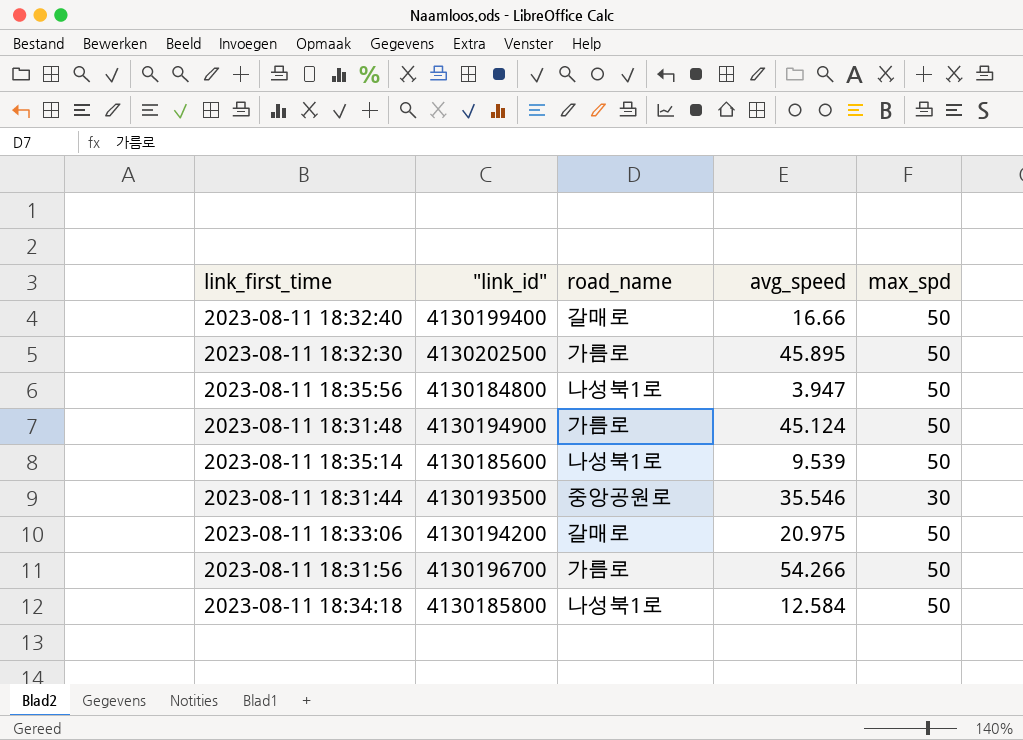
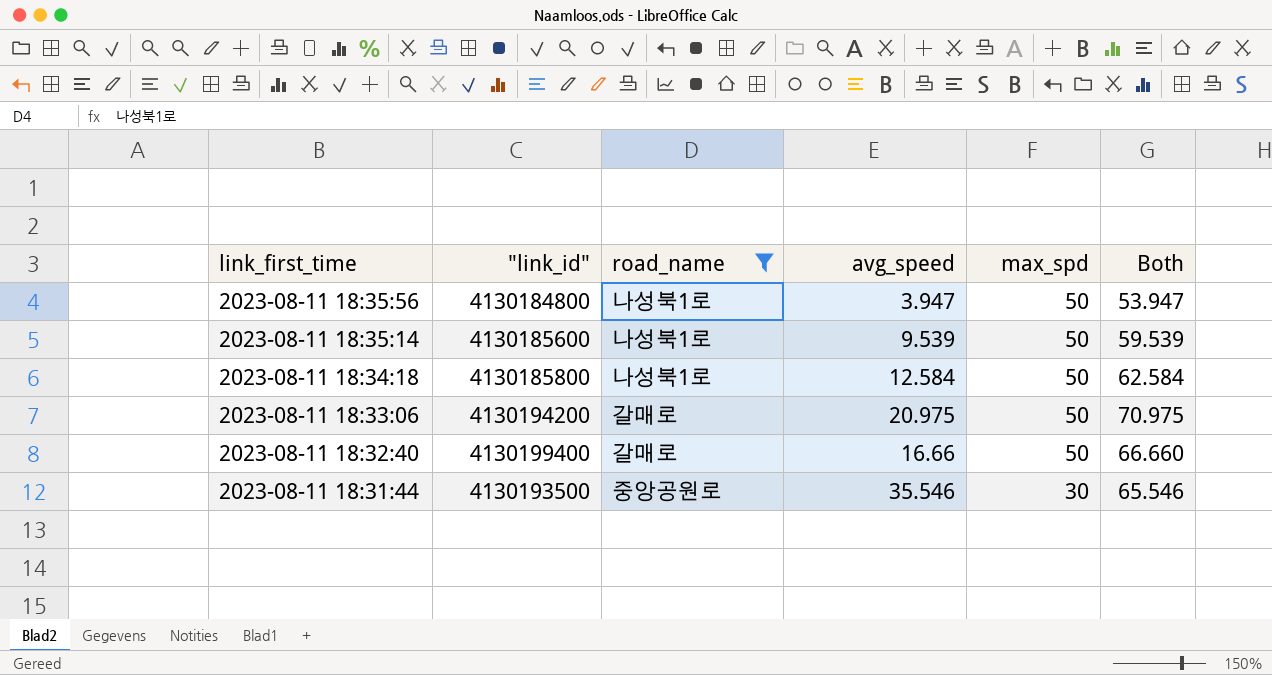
filter: none -> road_name != 가름로
row order: none -> link_first_time descending
column Both | formula: none -> [avg_speed] + [max_spd]

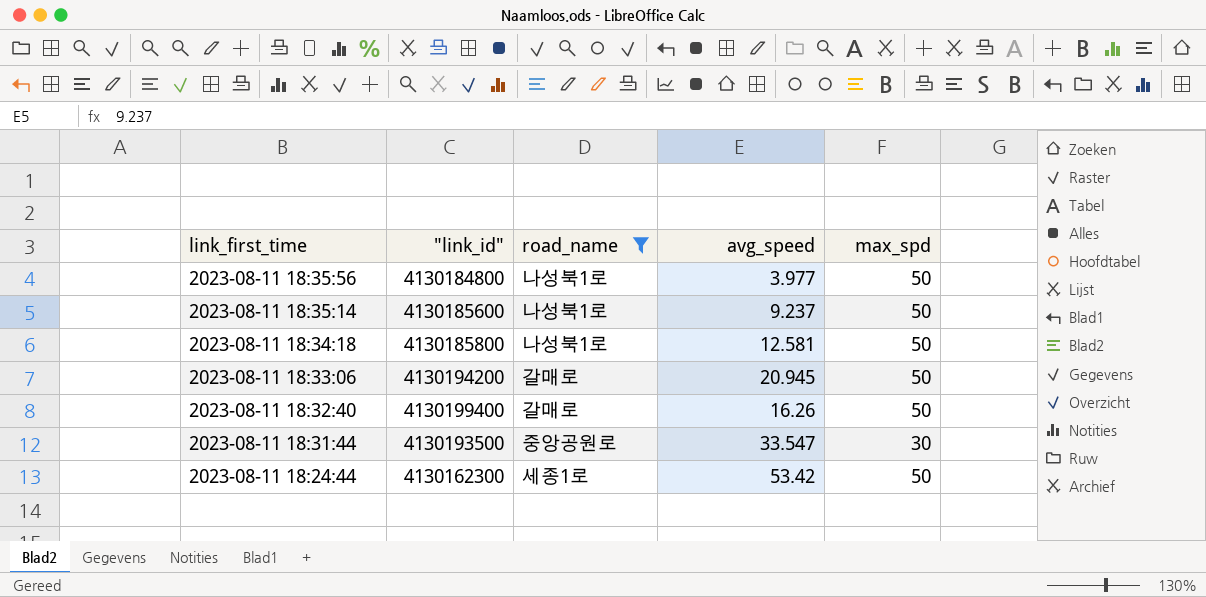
column Both | formula: [avg_speed] + [max_spd] -> none
2023-08-11 18:35:56 | avg_speed: 3.947 -> 3.977
2023-08-11 18:35:14 | avg_speed: 9.539 -> 9.237
2023-08-11 18:34:18 | avg_speed: 12.584 -> 12.581
2023-08-11 18:33:06 | avg_speed: 20.975 -> 20.945
2023-08-11 18:32:40 | avg_speed: 16.66 -> 16.26
2023-08-11 18:31:44 | avg_speed: 35.546 -> 33.547
row 2023-08-11 18:24:44: none -> 4130162300 | 세종1로 | 53.42 | 50

